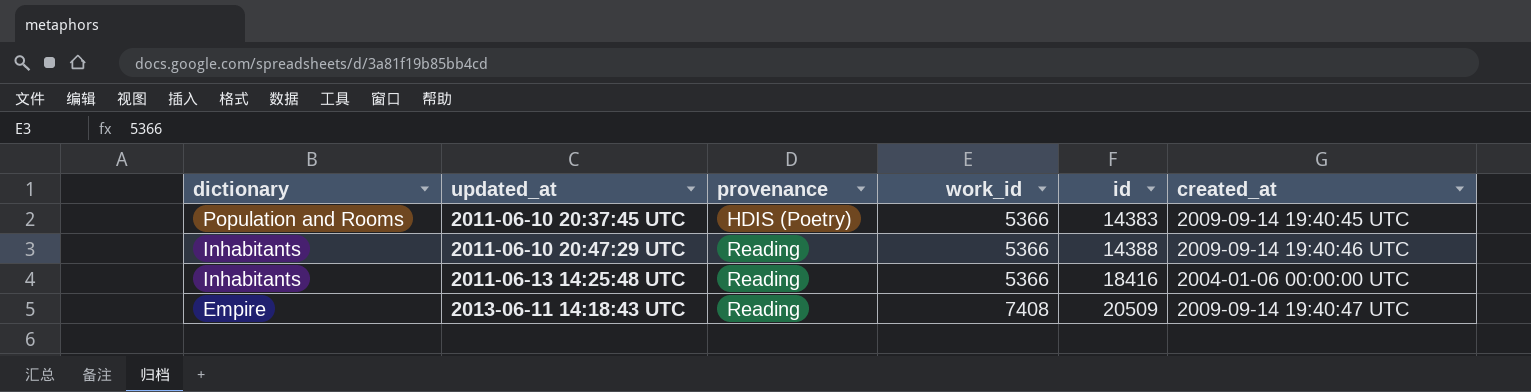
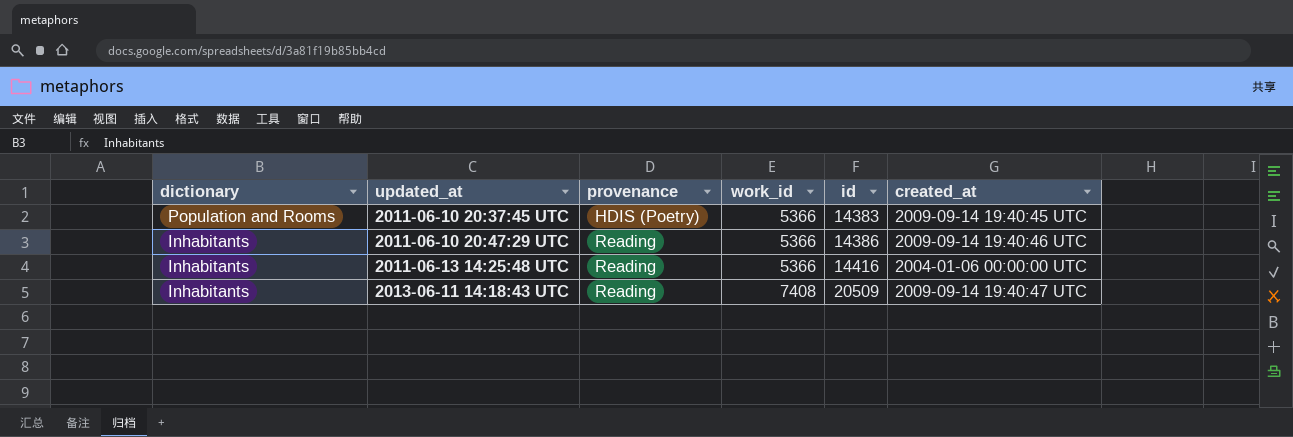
2011-06-10 20:47:29 UTC | id: 14388 -> 14386
2011-06-13 14:25:48 UTC | id: 18416 -> 14416
2013-06-11 14:18:43 UTC | dictionary: Empire -> Inhabitants

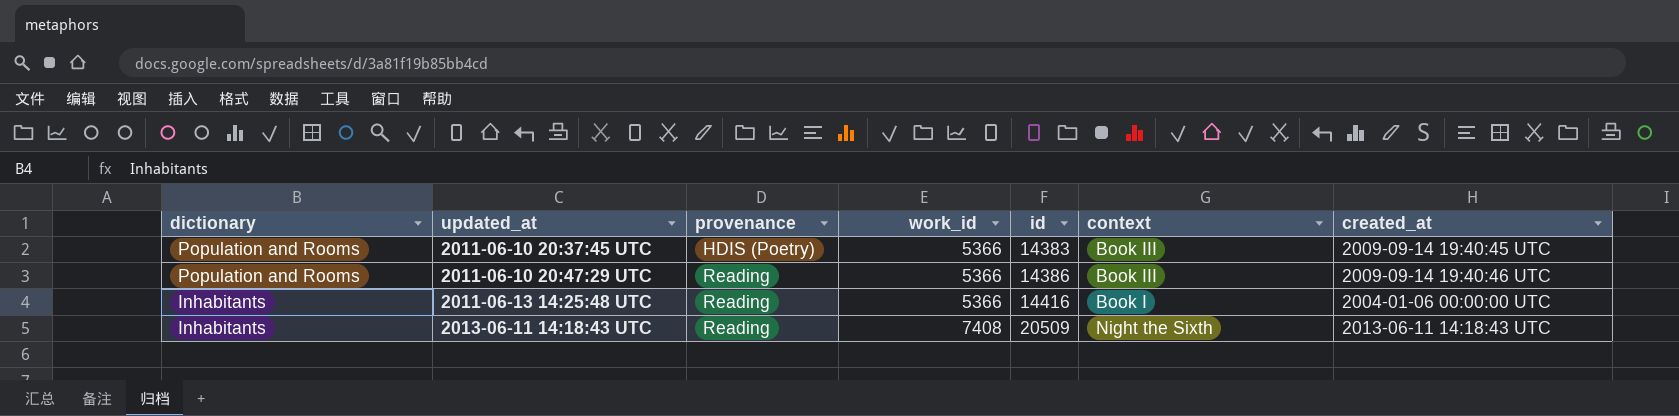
column context | position: none -> 6
2011-06-10 20:47:29 UTC | dictionary: Inhabitants -> Population and Rooms
2013-06-11 14:18:43 UTC | created_at: 2009-09-14 19:40:47 UTC -> 2013-06-11 14:18:43 UTC

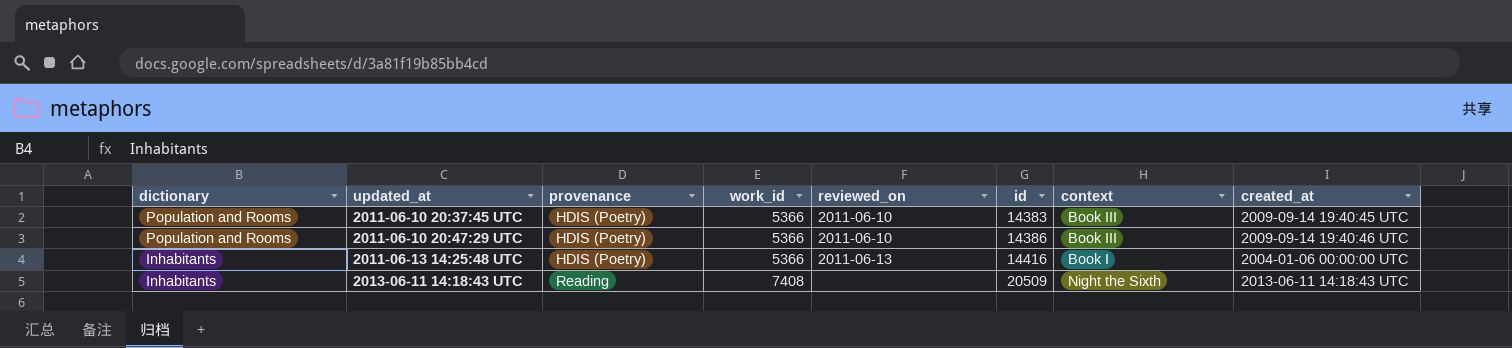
column reviewed_on | position: none -> 5
2011-06-10 20:47:29 UTC | provenance: Reading -> HDIS (Poetry)
2011-06-13 14:25:48 UTC | provenance: Reading -> HDIS (Poetry)

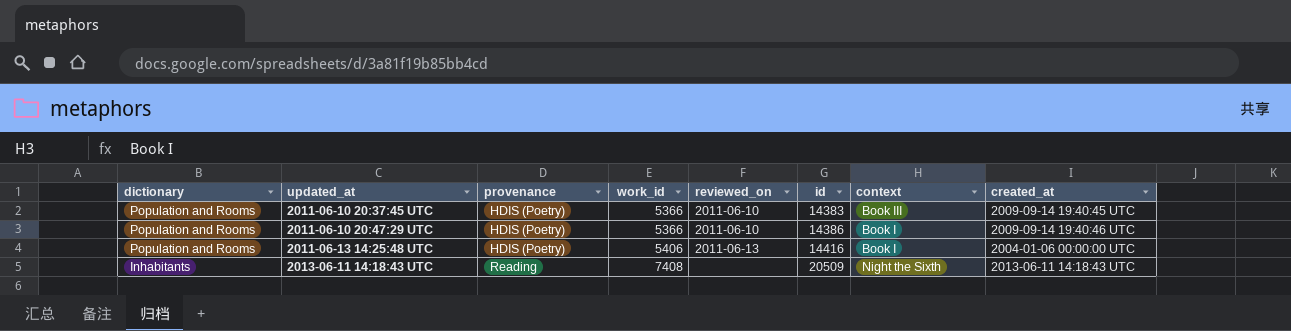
2011-06-10 20:47:29 UTC | context: Book III -> Book I
2011-06-13 14:25:48 UTC | dictionary: Inhabitants -> Population and Rooms
2011-06-13 14:25:48 UTC | work_id: 5366 -> 5406

